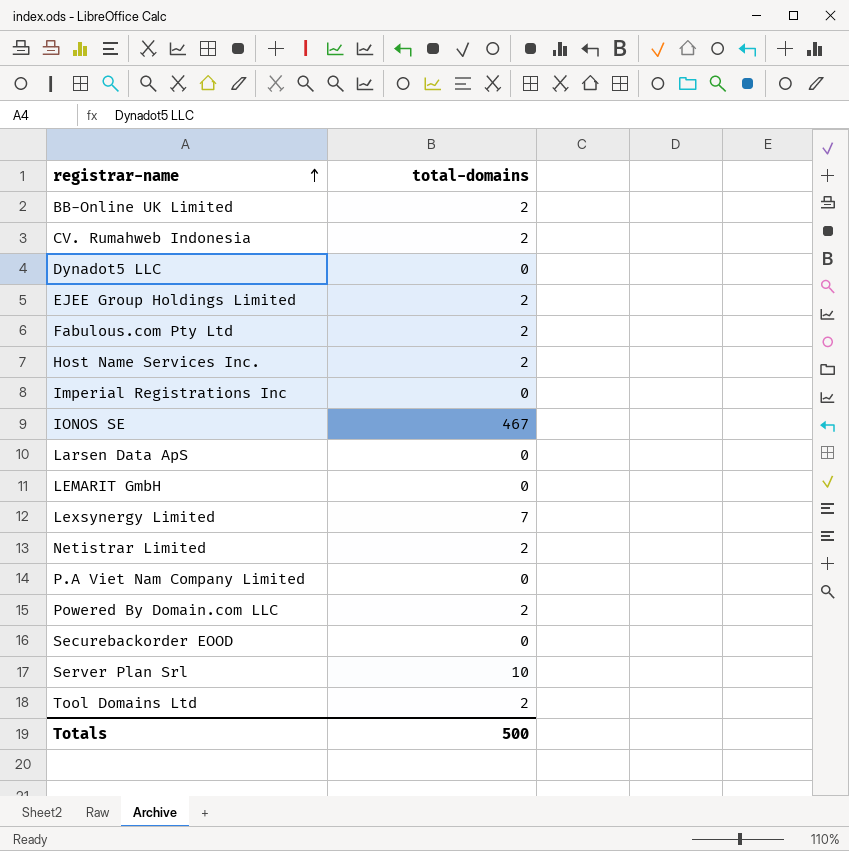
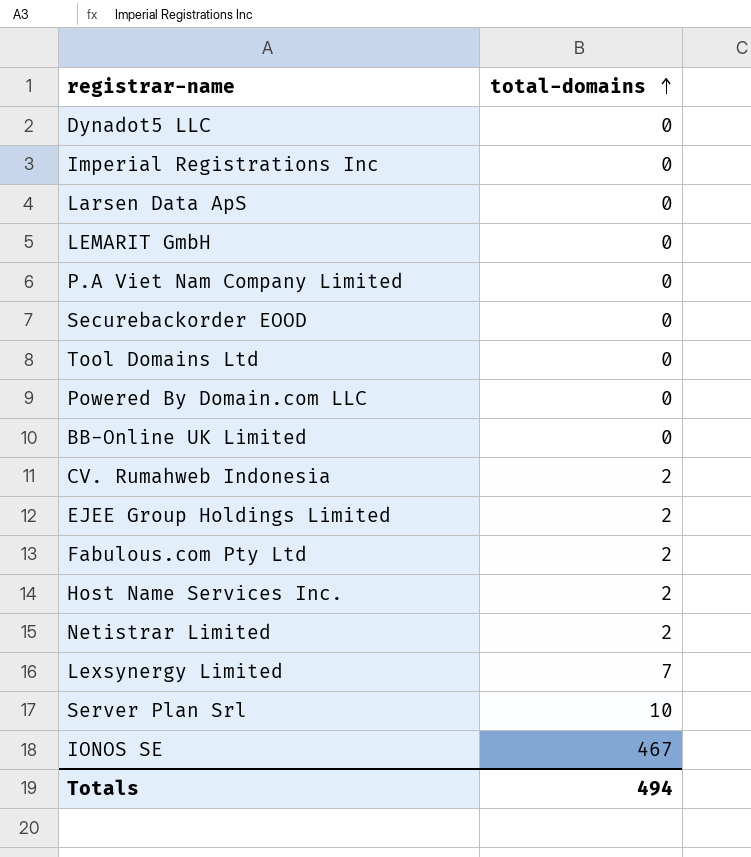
row order: registrar-name ascending -> total-domains ascending
Tool Domains Ltd | total-domains: 2 -> 0
Powered By Domain.com LLC | total-domains: 2 -> 0
BB-Online UK Limited | total-domains: 2 -> 0
Totals | total-domains: 500 -> 494

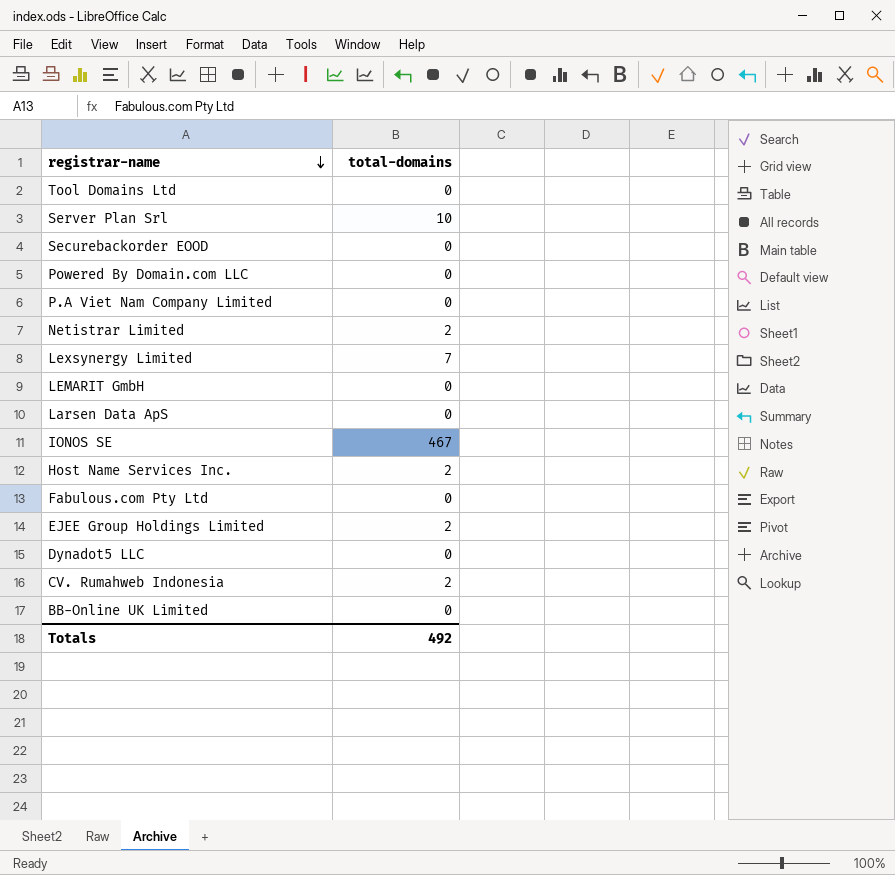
row order: total-domains ascending -> registrar-name descending
row Imperial Registrations Inc: 0 -> none
Fabulous.com Pty Ltd | total-domains: 2 -> 0
Totals | total-domains: 494 -> 492

